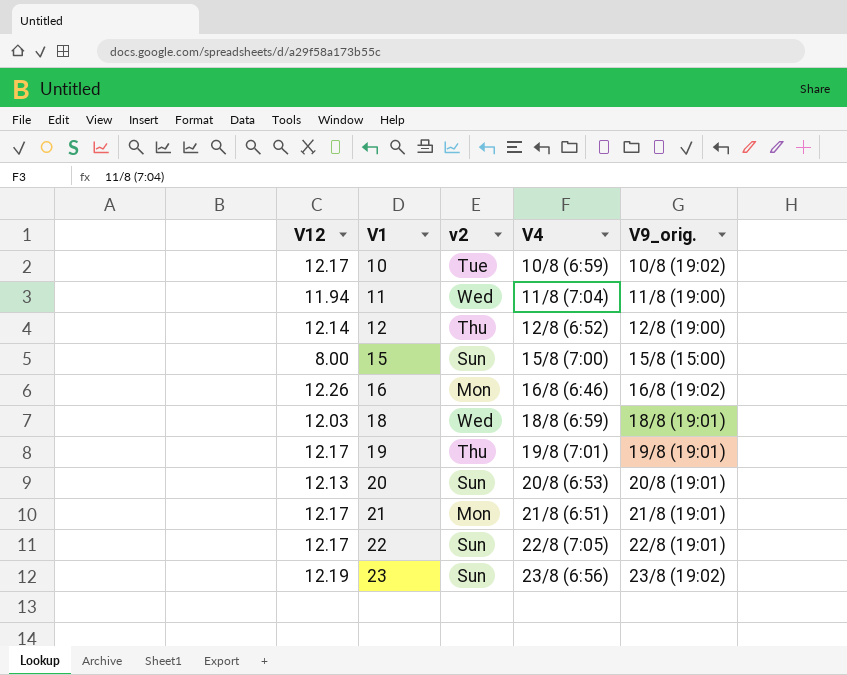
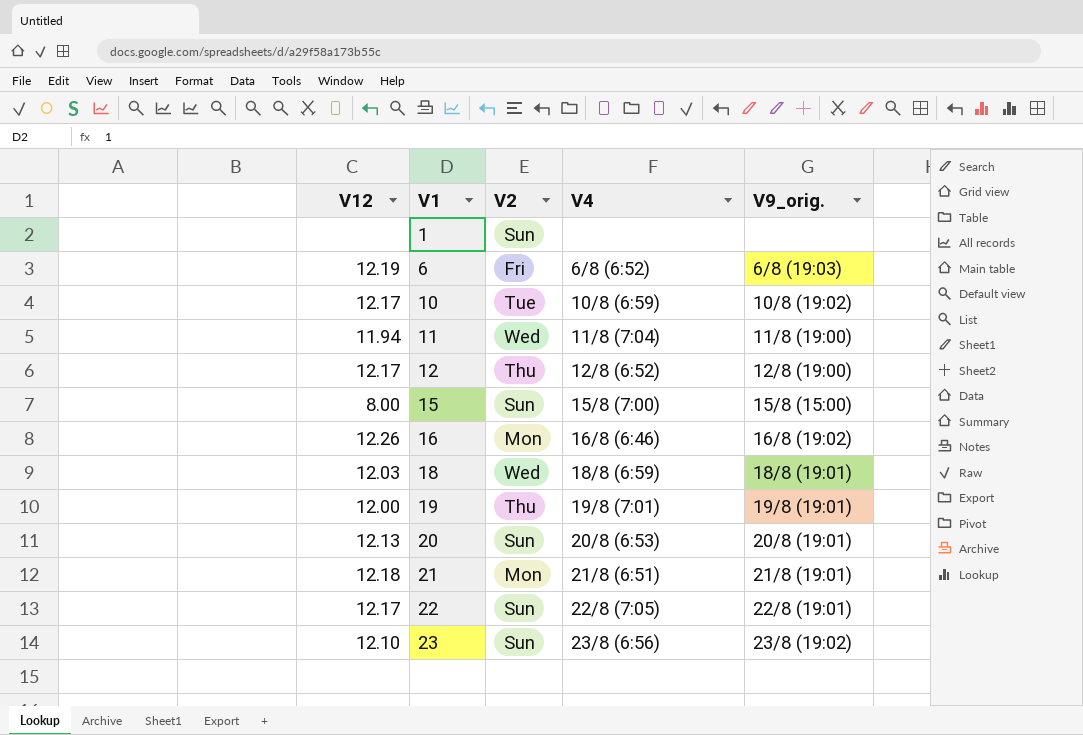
column name: v2 -> V2
row 1: none -> none | Sun | none | none
row 6: none -> 12.19 | Fri | 6/8 (6:52) | 6/8 (19:03)
12 | V12: 12.14 -> 12.17
19 | V12: 12.17 -> 12.00
21 | V12: 12.17 -> 12.18
23 | V12: 12.19 -> 12.10

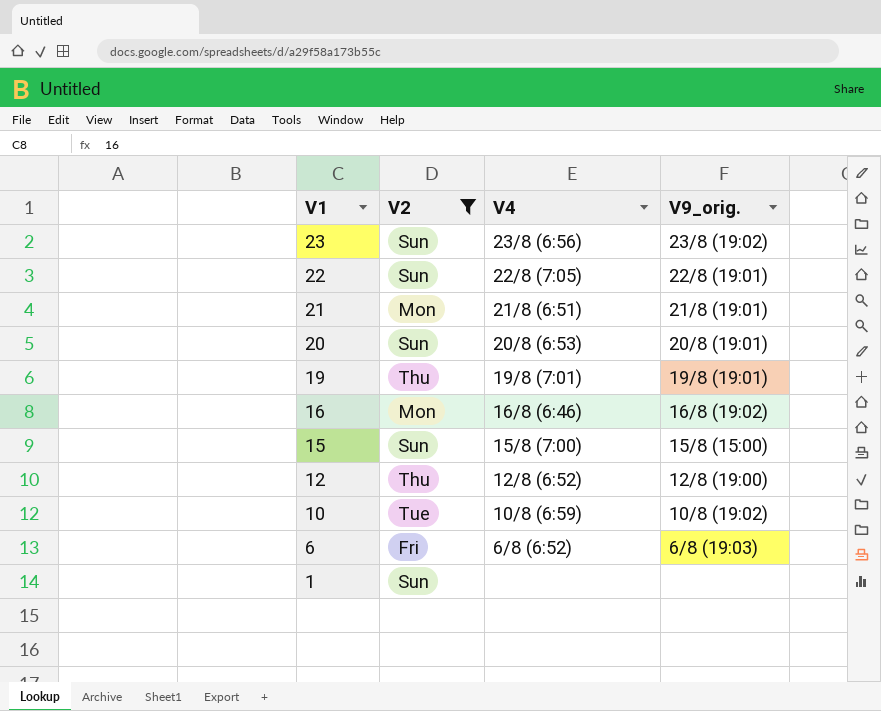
filter: none -> V2 != Wed
row order: V1 ascending -> V1 descending
column V12 | position: 1 -> none

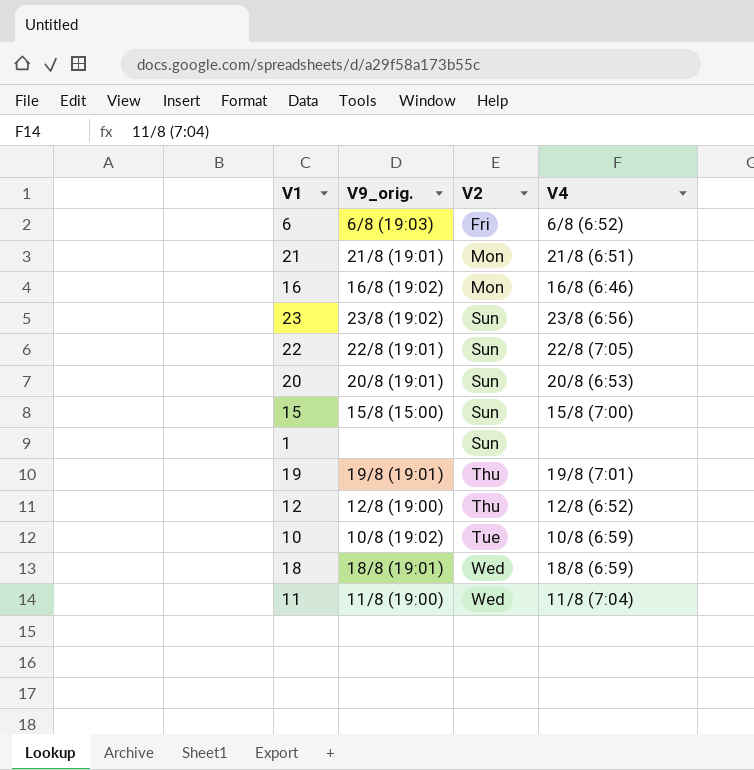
filter: V2 != Wed -> none
row order: V1 descending -> V2 ascending
column V9_orig. | position: 4 -> 2

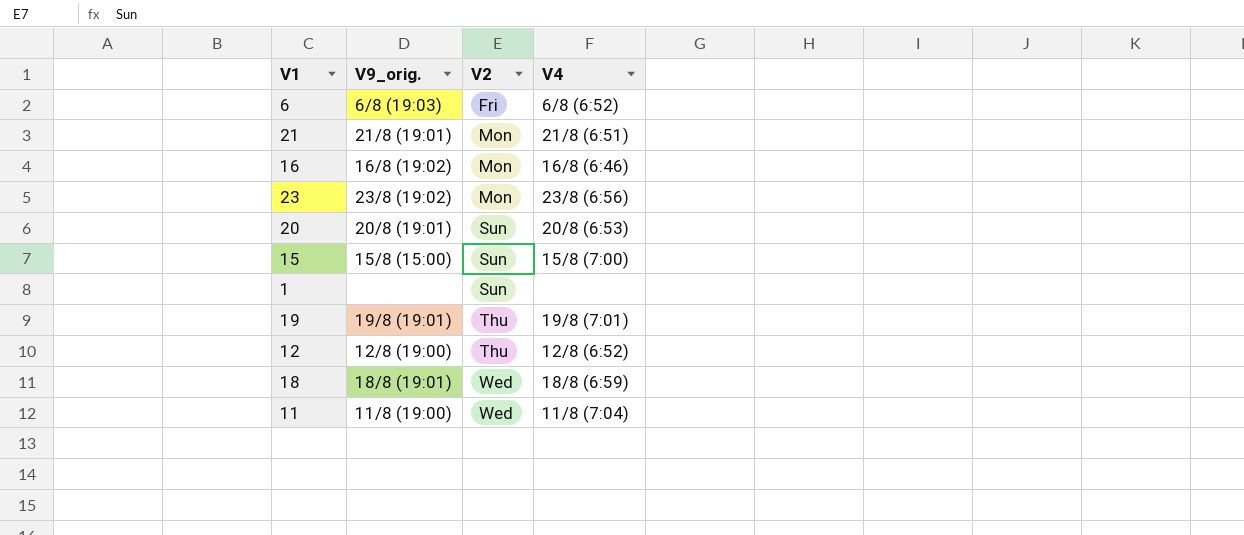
row 22: 22/8 (19:01) | Sun | 22/8 (7:05) -> none
row 10: 10/8 (19:02) | Tue | 10/8 (6:59) -> none
23 | V2: Sun -> Mon

